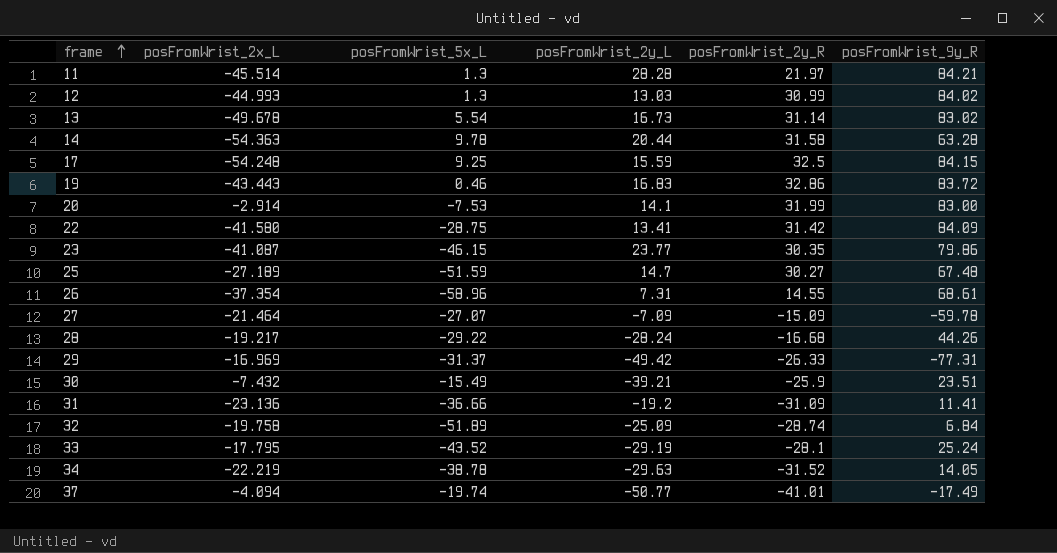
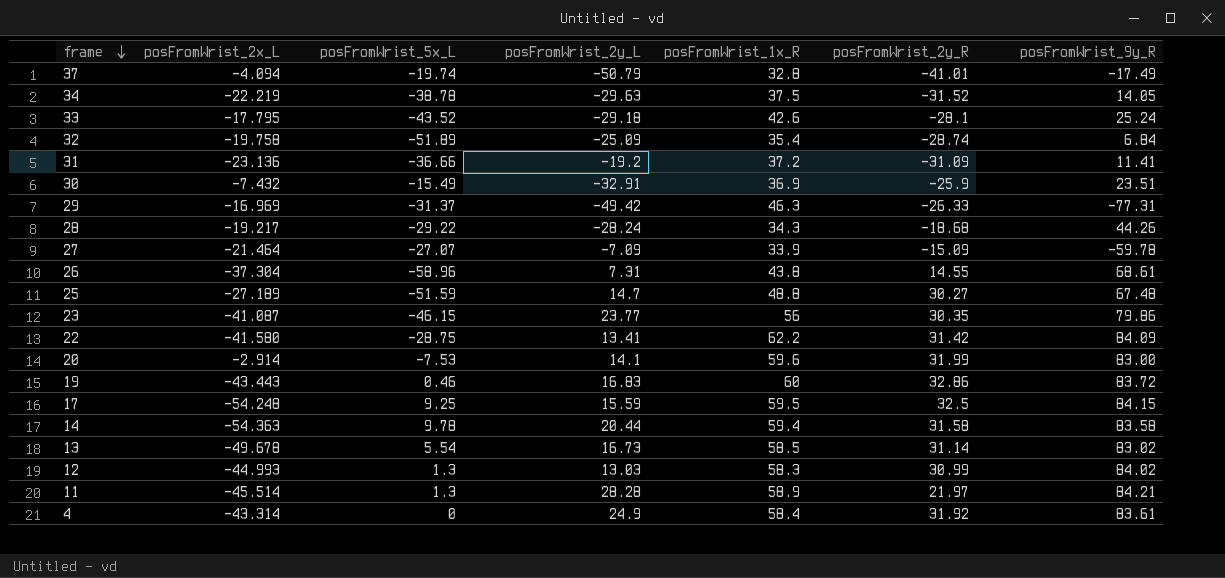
row order: frame ascending -> frame descending
column posFromWrist_1x_R | position: none -> 5
37 | posFromWrist_2y_L: -50.77 -> -50.79
33 | posFromWrist_2y_L: -29.19 -> -29.18
30 | posFromWrist_2y_L: -39.21 -> -32.91
28 | posFromWrist_2y_R: -16.68 -> -18.68
26 | posFromWrist_2x_L: -37.354 -> -37.304
14 | posFromWrist_9y_R: 63.28 -> 83.58
row 4: none -> -43.314 | 0 | 24.9 | 58.4 | 31.92 | 83.61

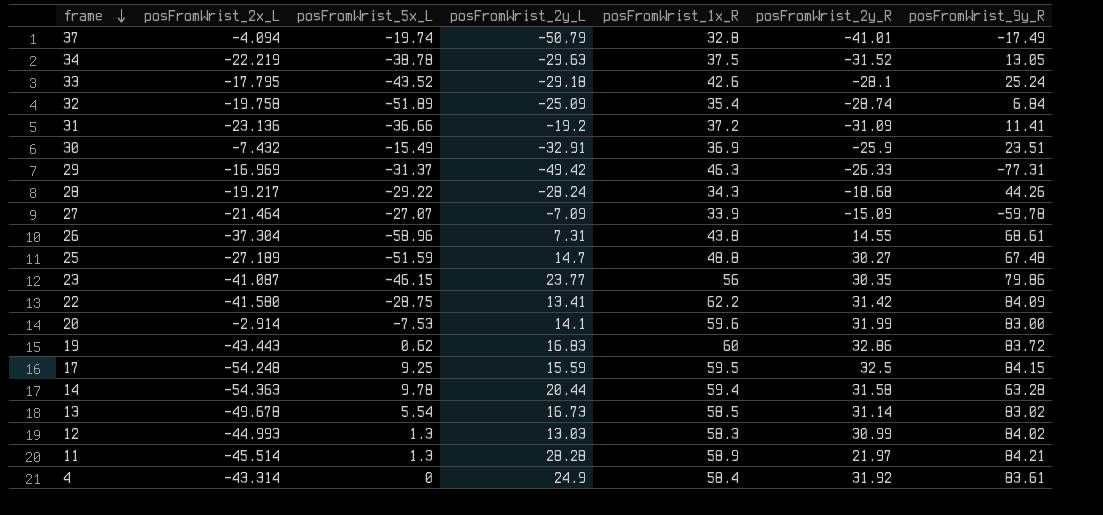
34 | posFromWrist_9y_R: 14.05 -> 13.05
19 | posFromWrist_5x_L: 0.46 -> 0.62
14 | posFromWrist_9y_R: 83.58 -> 63.28

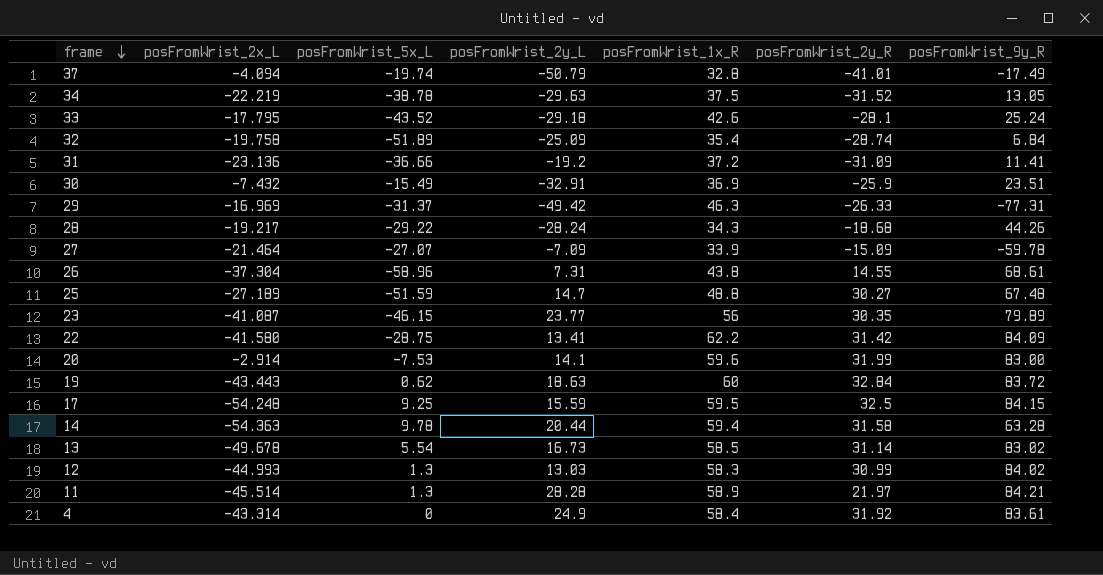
23 | posFromWrist_9y_R: 79.86 -> 79.89
19 | posFromWrist_2y_L: 16.83 -> 18.63
19 | posFromWrist_2y_R: 32.86 -> 32.84

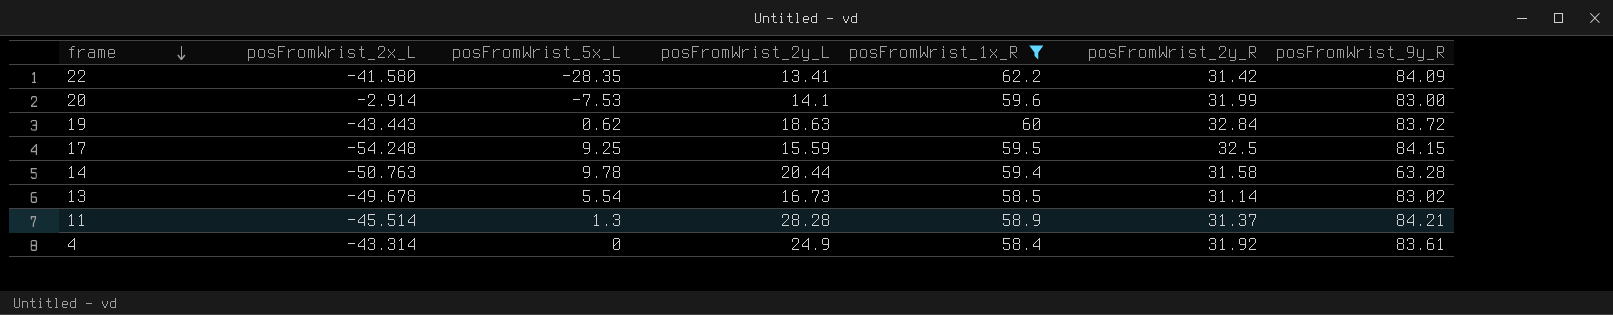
filter: none -> posFromWrist_1x_R >= 58.4
22 | posFromWrist_5x_L: -28.75 -> -28.35
14 | posFromWrist_2x_L: -54.363 -> -50.763
11 | posFromWrist_2y_R: 21.97 -> 31.37

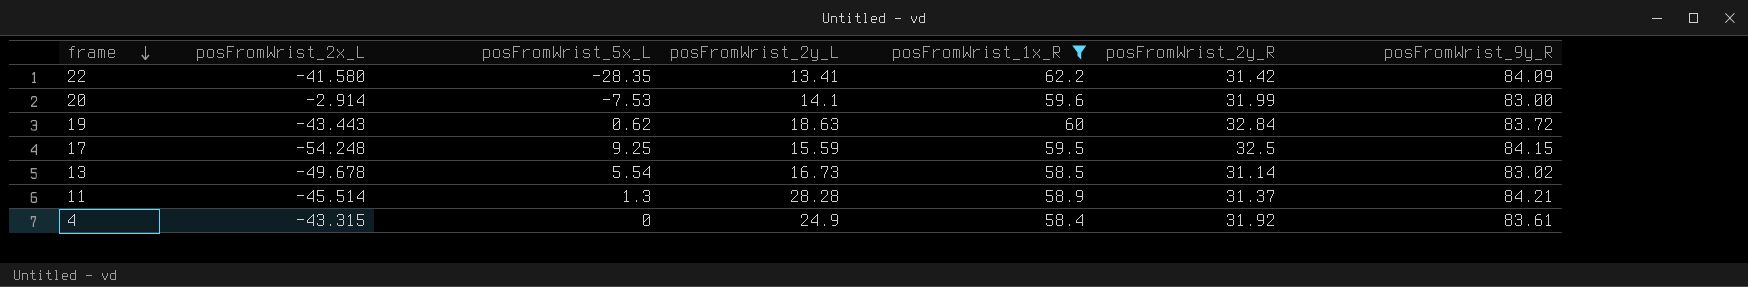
row 14: -50.763 | 9.78 | 20.44 | 59.4 | 31.58 | 63.28 -> none
4 | posFromWrist_2x_L: -43.314 -> -43.315

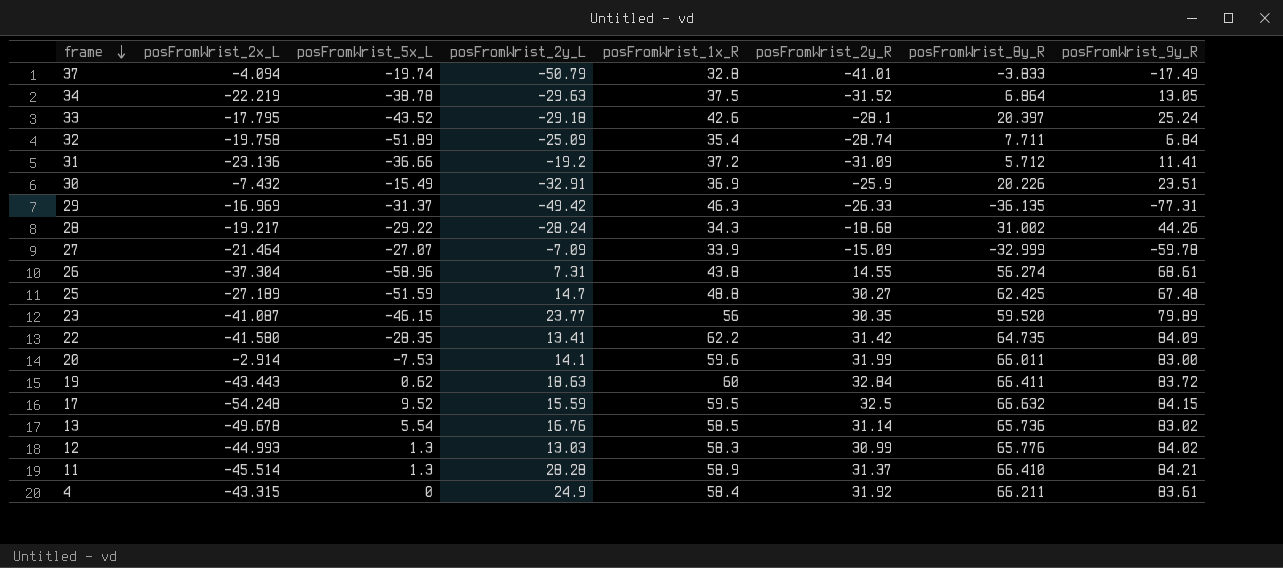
filter: posFromWrist_1x_R >= 58.4 -> none
column posFromWrist_8y_R | position: none -> 7
17 | posFromWrist_5x_L: 9.25 -> 9.52
13 | posFromWrist_2y_L: 16.73 -> 16.76

